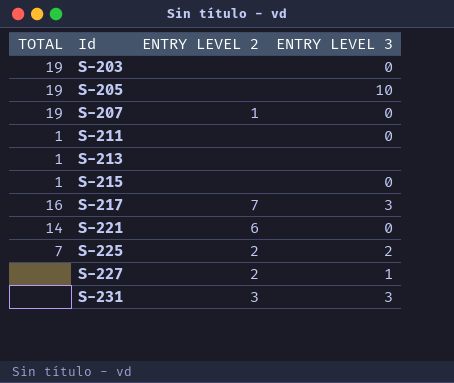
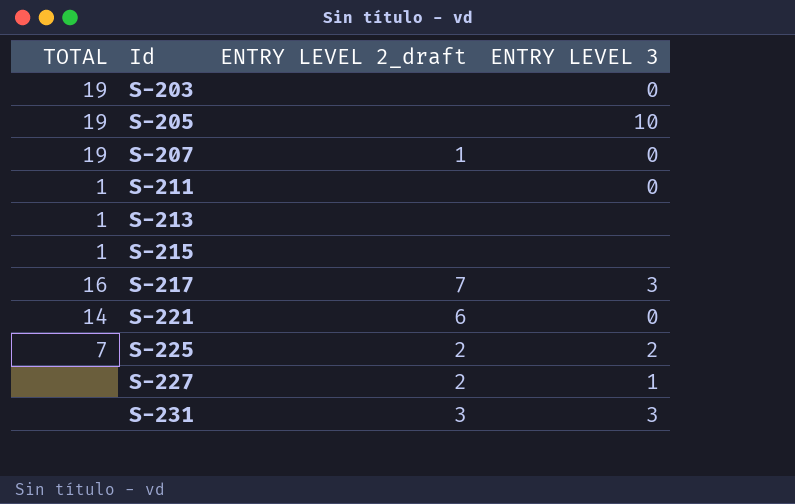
column name: ENTRY LEVEL 2 -> ENTRY LEVEL 2_draft
S-215 | ENTRY LEVEL 3: 0 -> none

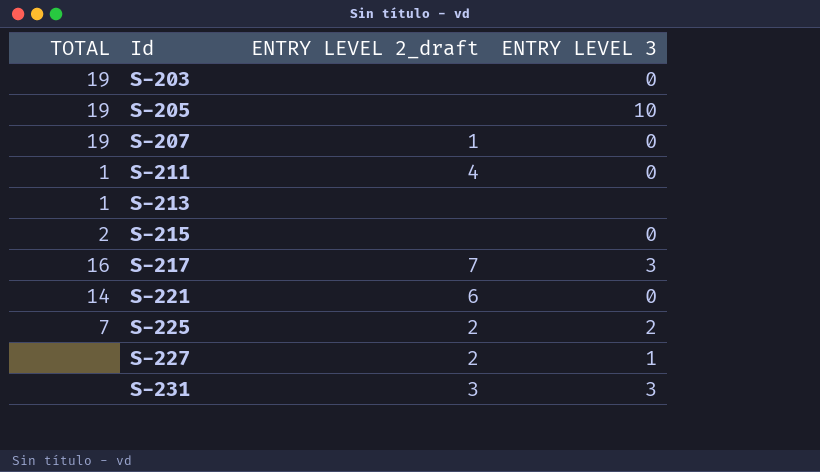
S-211 | ENTRY LEVEL 2_draft: none -> 4
S-215 | TOTAL: 1 -> 2
S-215 | ENTRY LEVEL 3: none -> 0

